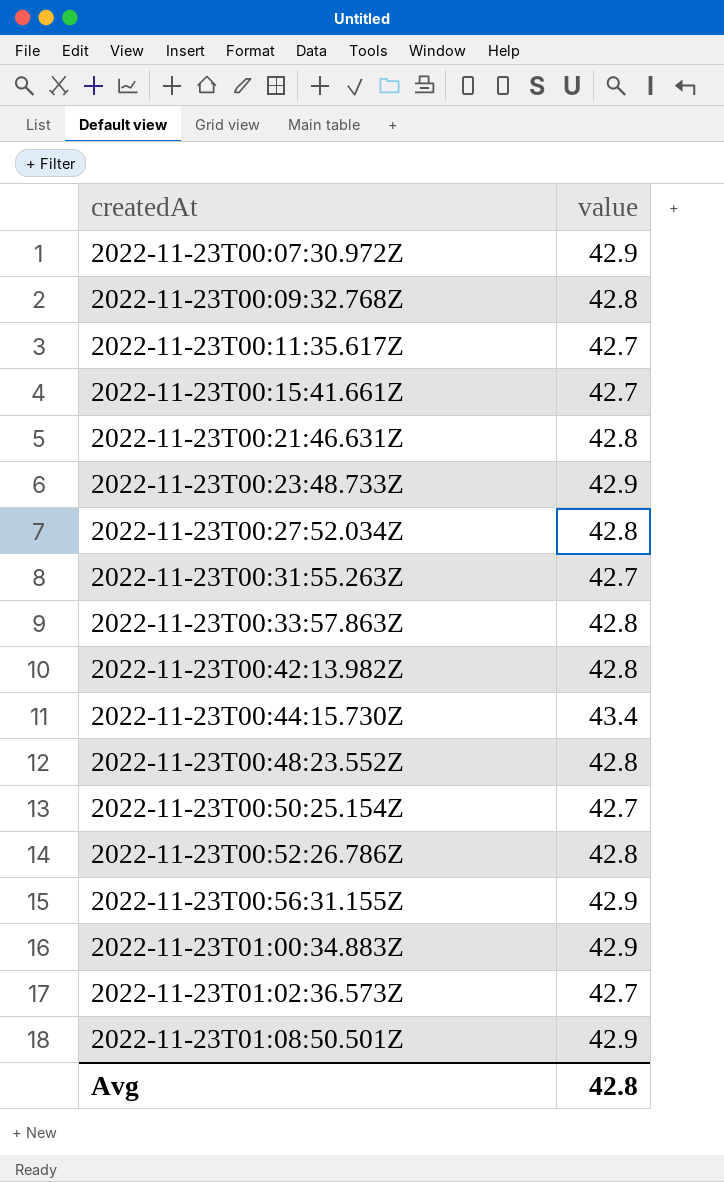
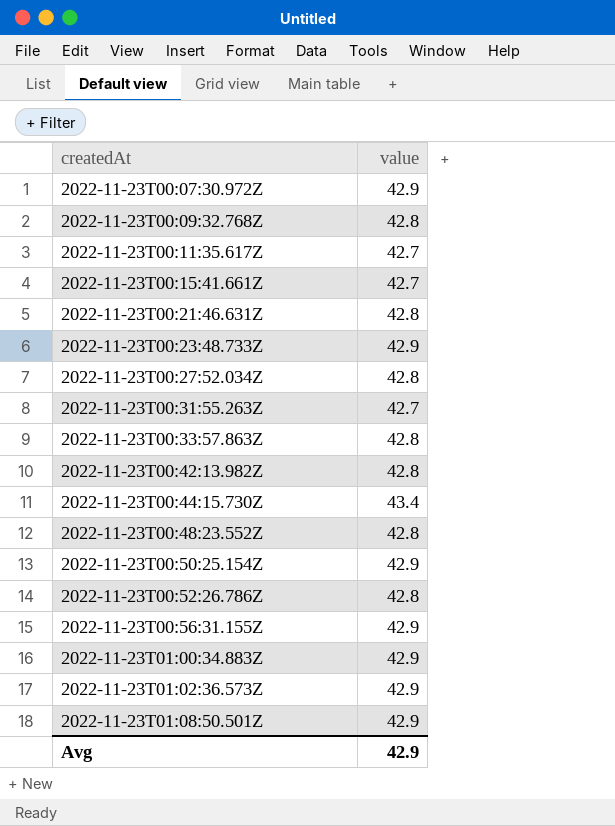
2022-11-23T00:50:25.154Z | value: 42.7 -> 42.9
2022-11-23T01:02:36.573Z | value: 42.7 -> 42.9
Avg | value: 42.8 -> 42.9

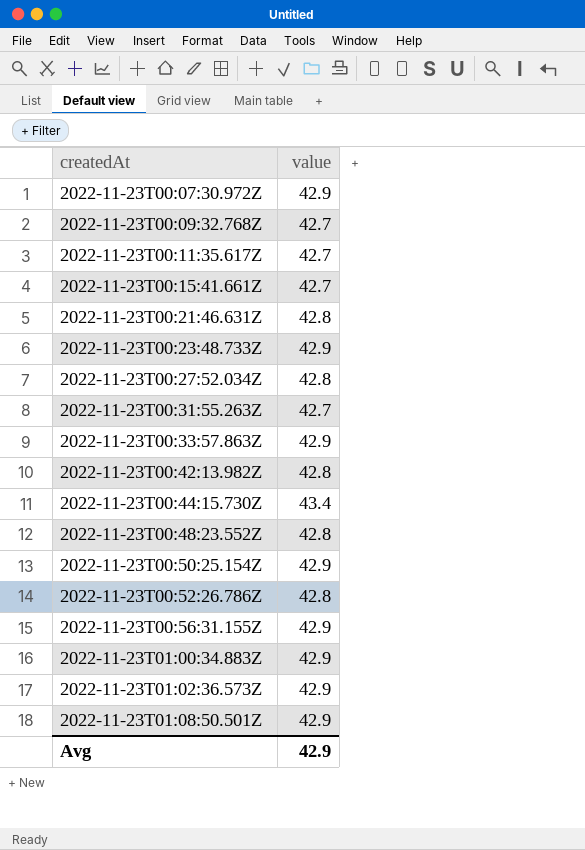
2022-11-23T00:09:32.768Z | value: 42.8 -> 42.7
2022-11-23T00:33:57.863Z | value: 42.8 -> 42.9

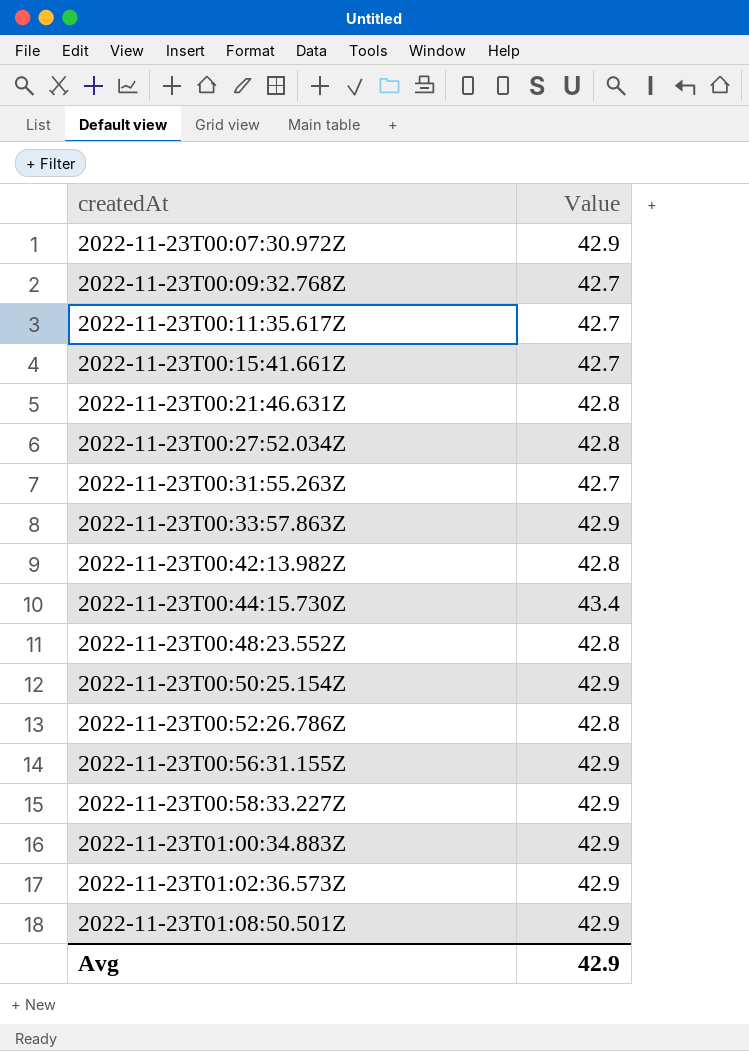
column name: value -> Value
row 2022-11-23T00:23:48.733Z: 42.9 -> none
row 2022-11-23T00:58:33.227Z: none -> 42.9

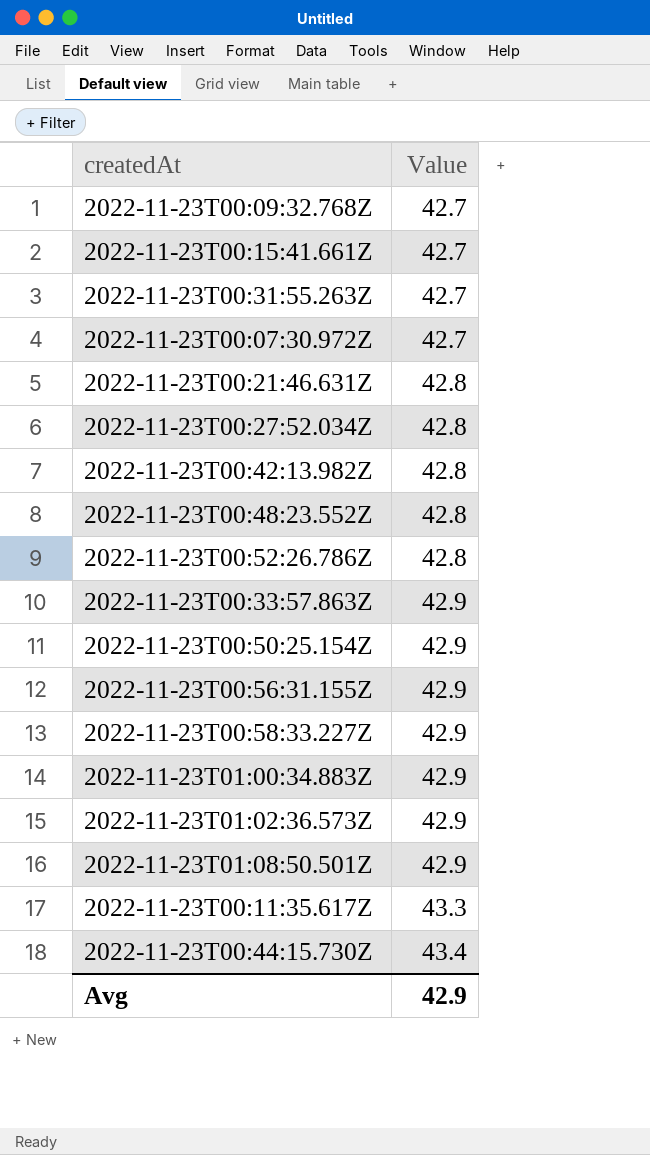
row order: createdAt ascending -> Value ascending
2022-11-23T00:07:30.972Z | Value: 42.9 -> 42.7
2022-11-23T00:11:35.617Z | Value: 42.7 -> 43.3

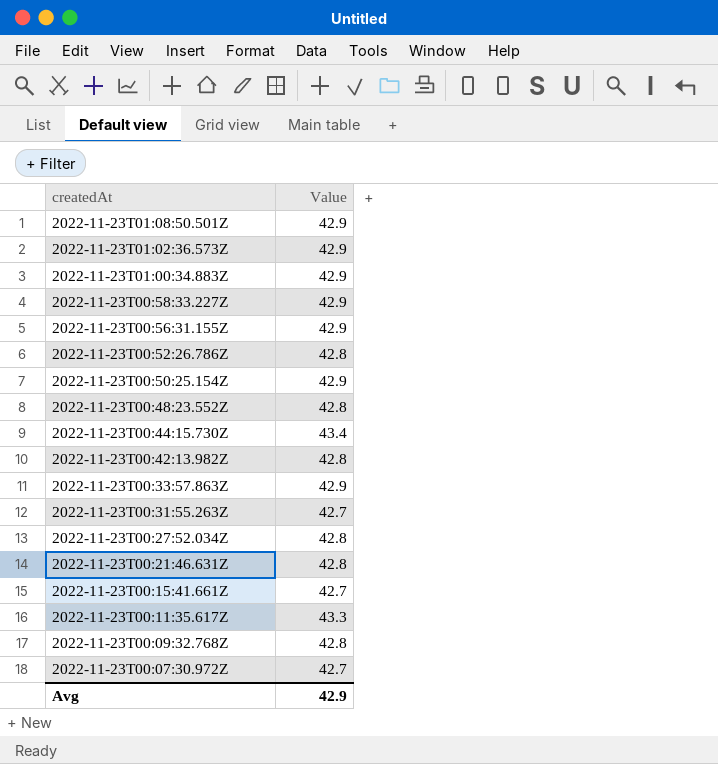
row order: Value ascending -> createdAt descending
2022-11-23T00:09:32.768Z | Value: 42.7 -> 42.8

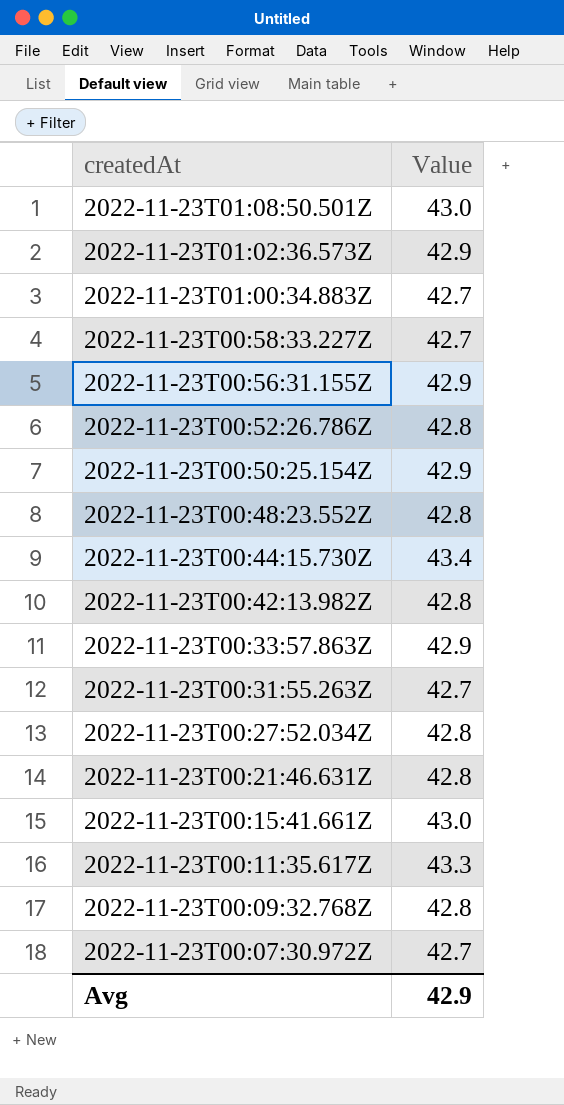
2022-11-23T01:08:50.501Z | Value: 42.9 -> 43.0
2022-11-23T01:00:34.883Z | Value: 42.9 -> 42.7
2022-11-23T00:58:33.227Z | Value: 42.9 -> 42.7
2022-11-23T00:15:41.661Z | Value: 42.7 -> 43.0

